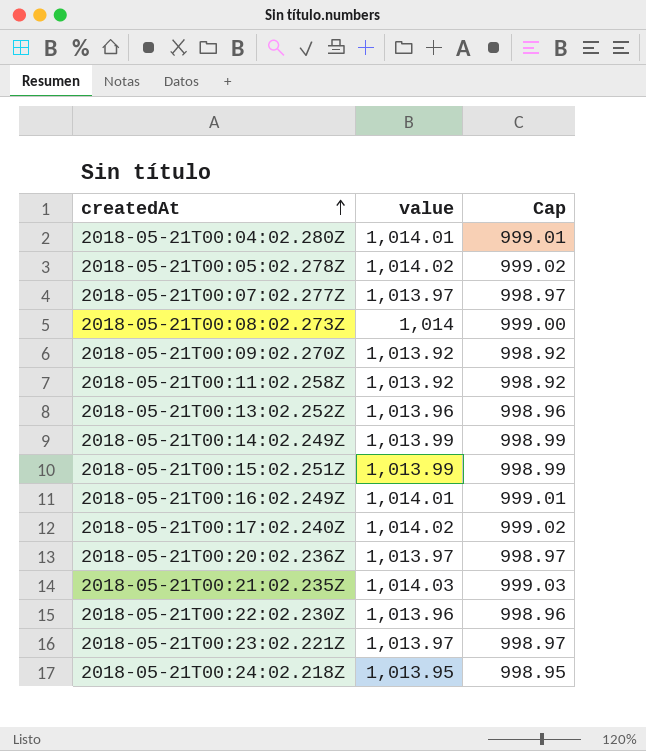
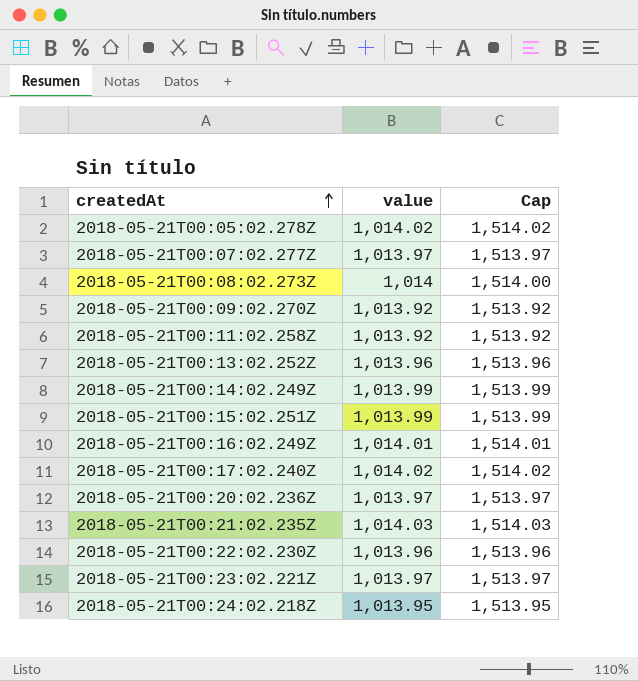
column Cap | formula: [value] - 15 -> [value] + 500
row 2018-05-21T00:04:02.280Z: 1,014.01 | 999.01 -> none

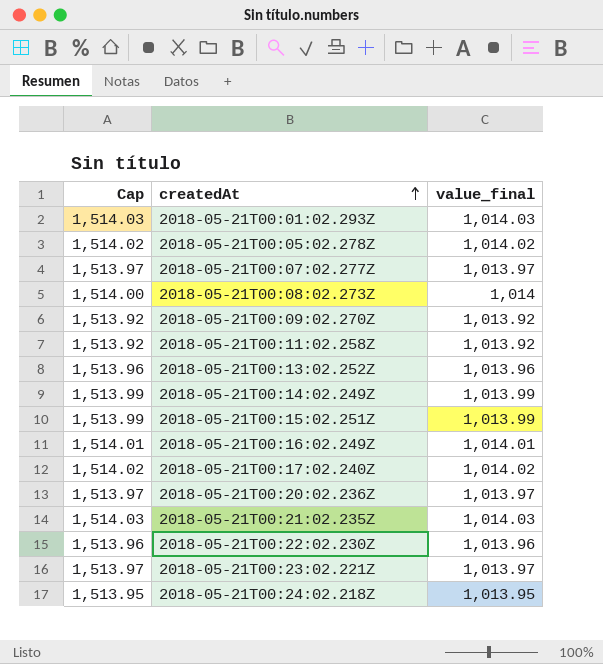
column Cap | position: 3 -> 1
column name: value -> value_final
row 2018-05-21T00:01:02.293Z: none -> 1,514.03 | 1,014.03

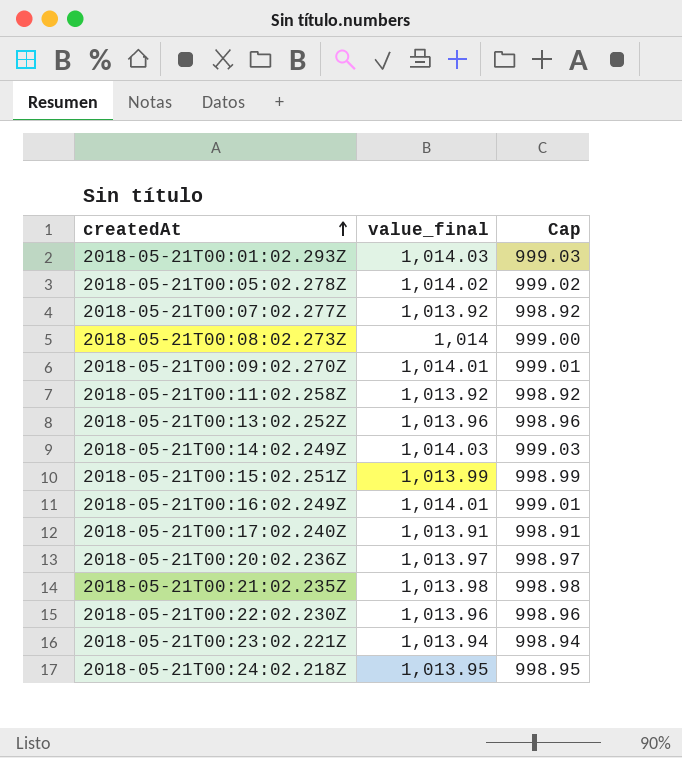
column Cap | formula: [value_final] + 500 -> [value_final] - 15
column Cap | position: 1 -> 3
2018-05-21T00:07:02.277Z | value_final: 1,013.97 -> 1,013.92
2018-05-21T00:09:02.270Z | value_final: 1,013.92 -> 1,014.01
2018-05-21T00:14:02.249Z | value_final: 1,013.99 -> 1,014.03
2018-05-21T00:17:02.240Z | value_final: 1,014.02 -> 1,013.91
2018-05-21T00:21:02.235Z | value_final: 1,014.03 -> 1,013.98
2018-05-21T00:23:02.221Z | value_final: 1,013.97 -> 1,013.94

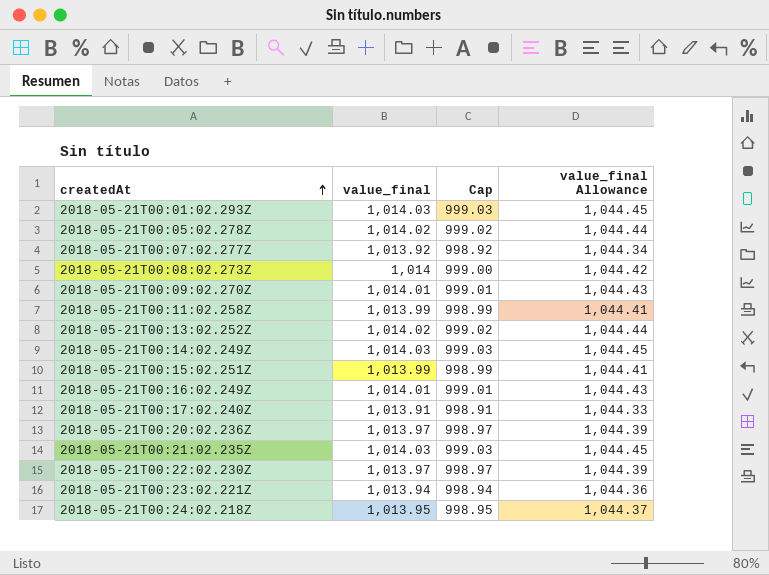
column value_final Allowance | formula: none -> [value_final] * 1.03
2018-05-21T00:11:02.258Z | value_final: 1,013.92 -> 1,013.99
2018-05-21T00:11:02.258Z | Cap: 998.92 -> 998.99
2018-05-21T00:13:02.252Z | value_final: 1,013.96 -> 1,014.02
2018-05-21T00:13:02.252Z | Cap: 998.96 -> 999.02
2018-05-21T00:21:02.235Z | value_final: 1,013.98 -> 1,014.03
2018-05-21T00:21:02.235Z | Cap: 998.98 -> 999.03
2018-05-21T00:22:02.230Z | value_final: 1,013.96 -> 1,013.97
2018-05-21T00:22:02.230Z | Cap: 998.96 -> 998.97

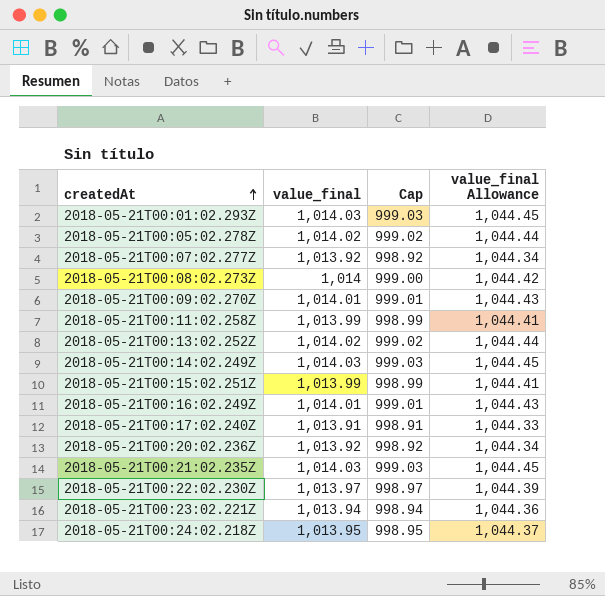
2018-05-21T00:20:02.236Z | value_final: 1,013.97 -> 1,013.92
2018-05-21T00:20:02.236Z | Cap: 998.97 -> 998.92
2018-05-21T00:20:02.236Z | value_final Allowance: 1,044.39 -> 1,044.34

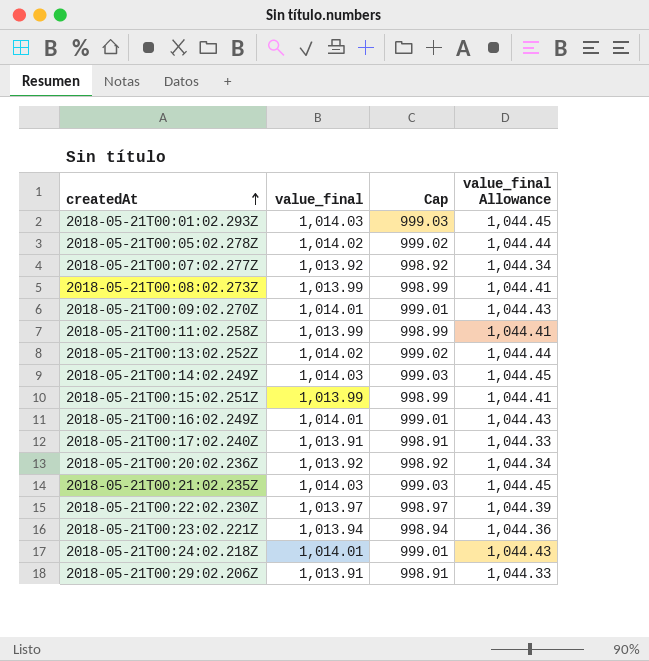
2018-05-21T00:08:02.273Z | value_final: 1,014 -> 1,013.99
2018-05-21T00:08:02.273Z | Cap: 999.00 -> 998.99
2018-05-21T00:08:02.273Z | value_final Allowance: 1,044.42 -> 1,044.41
2018-05-21T00:24:02.218Z | value_final: 1,013.95 -> 1,014.01
2018-05-21T00:24:02.218Z | Cap: 998.95 -> 999.01
2018-05-21T00:24:02.218Z | value_final Allowance: 1,044.37 -> 1,044.43
row 2018-05-21T00:29:02.206Z: none -> 1,013.91 | 998.91 | 1,044.33

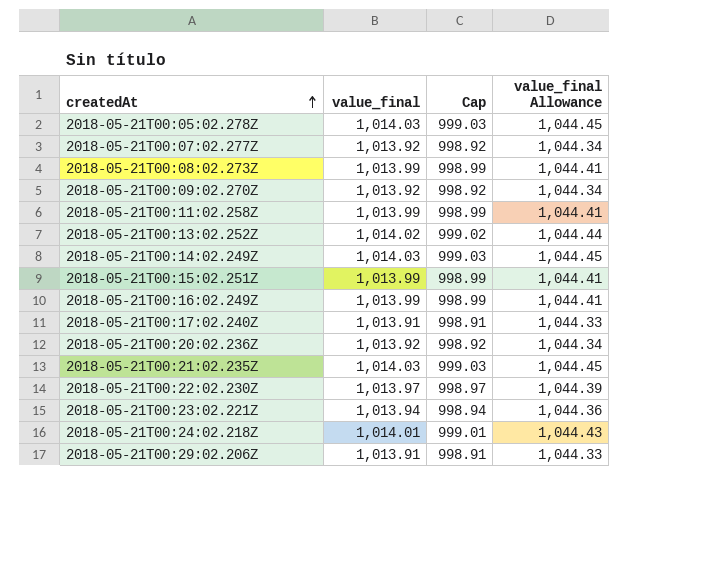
row 2018-05-21T00:01:02.293Z: 1,014.03 | 999.03 | 1,044.45 -> none
2018-05-21T00:05:02.278Z | value_final: 1,014.02 -> 1,014.03
2018-05-21T00:05:02.278Z | Cap: 999.02 -> 999.03
2018-05-21T00:05:02.278Z | value_final Allowance: 1,044.44 -> 1,044.45
2018-05-21T00:09:02.270Z | value_final: 1,014.01 -> 1,013.92
2018-05-21T00:09:02.270Z | Cap: 999.01 -> 998.92
2018-05-21T00:09:02.270Z | value_final Allowance: 1,044.43 -> 1,044.34
2018-05-21T00:16:02.249Z | value_final: 1,014.01 -> 1,013.99
2018-05-21T00:16:02.249Z | Cap: 999.01 -> 998.99
2018-05-21T00:16:02.249Z | value_final Allowance: 1,044.43 -> 1,044.41

